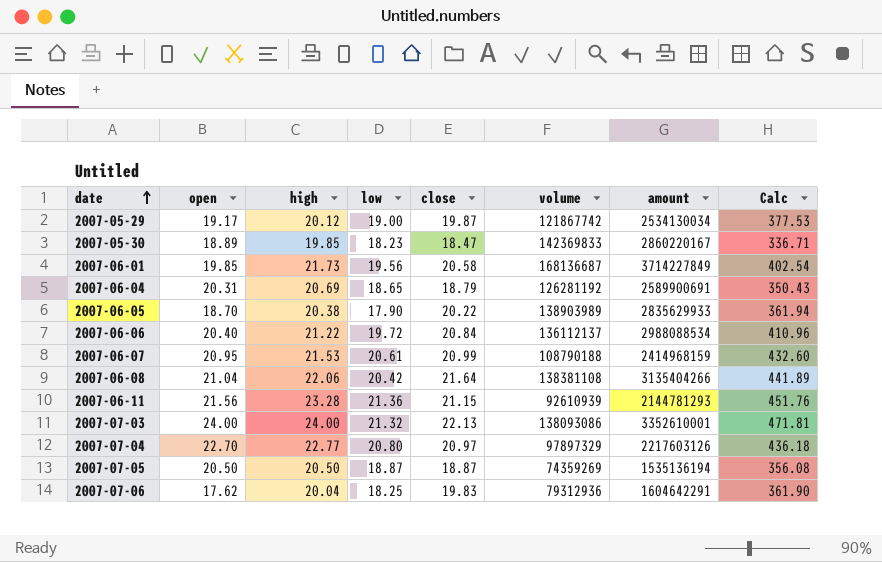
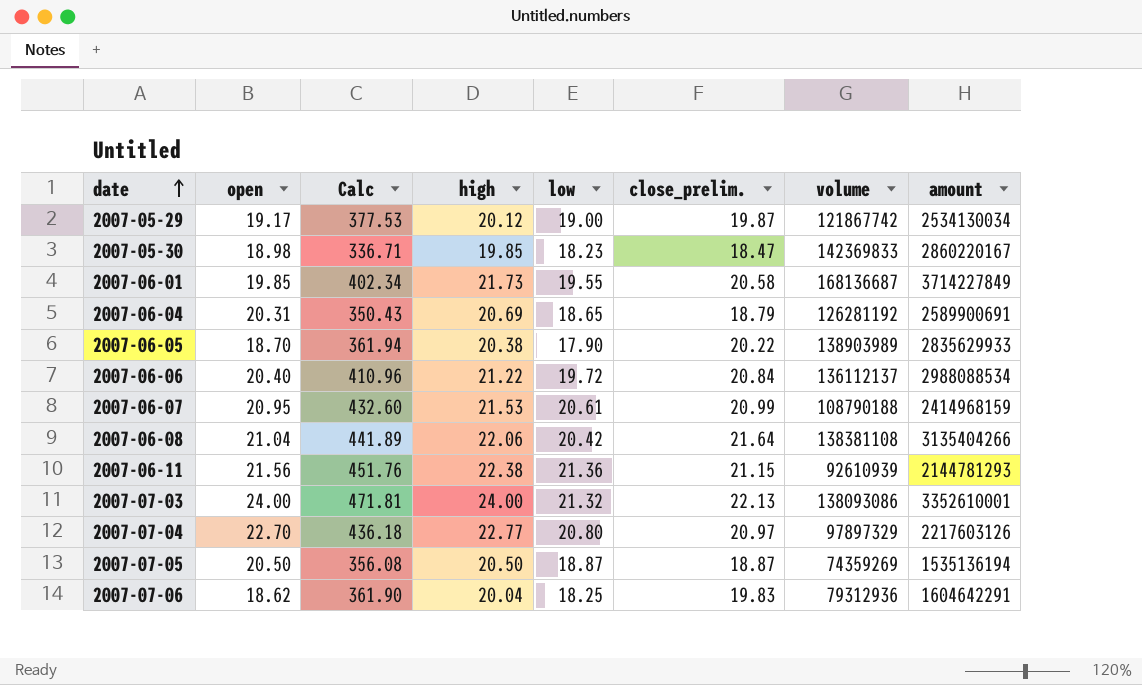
column Calc | position: 8 -> 3
column name: close -> close_prelim.
2007-05-30 | open: 18.89 -> 18.98
2007-06-01 | Calc: 402.54 -> 402.34
2007-06-01 | low: 19.56 -> 19.55
2007-06-11 | high: 23.28 -> 22.38
2007-07-06 | open: 17.62 -> 18.62

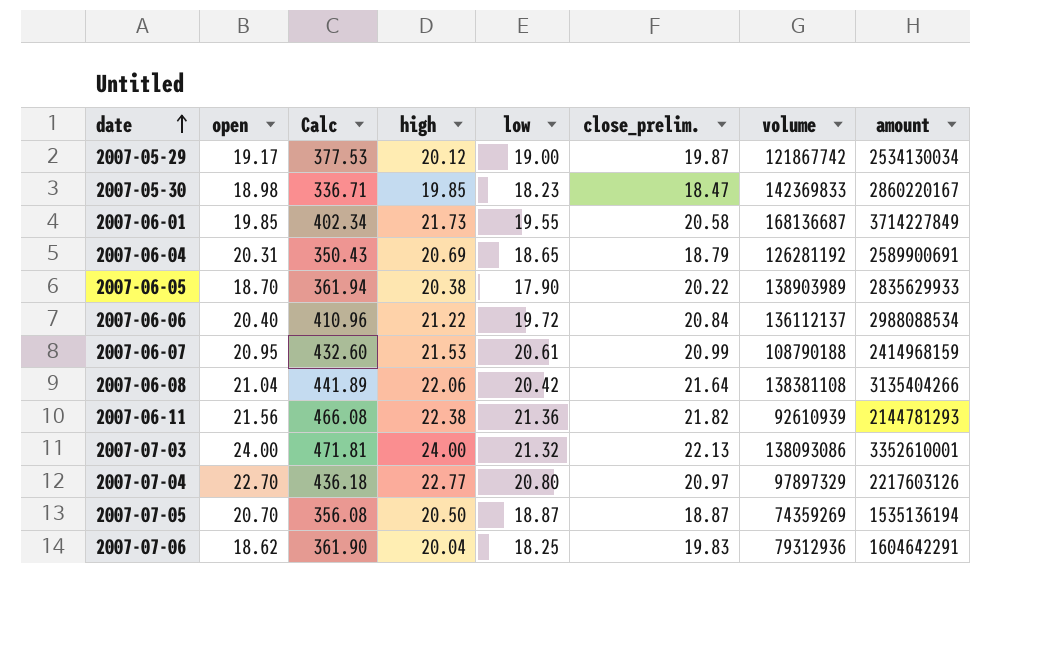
2007-06-11 | Calc: 451.76 -> 466.08
2007-06-11 | close_prelim.: 21.15 -> 21.82
2007-07-05 | open: 20.50 -> 20.70

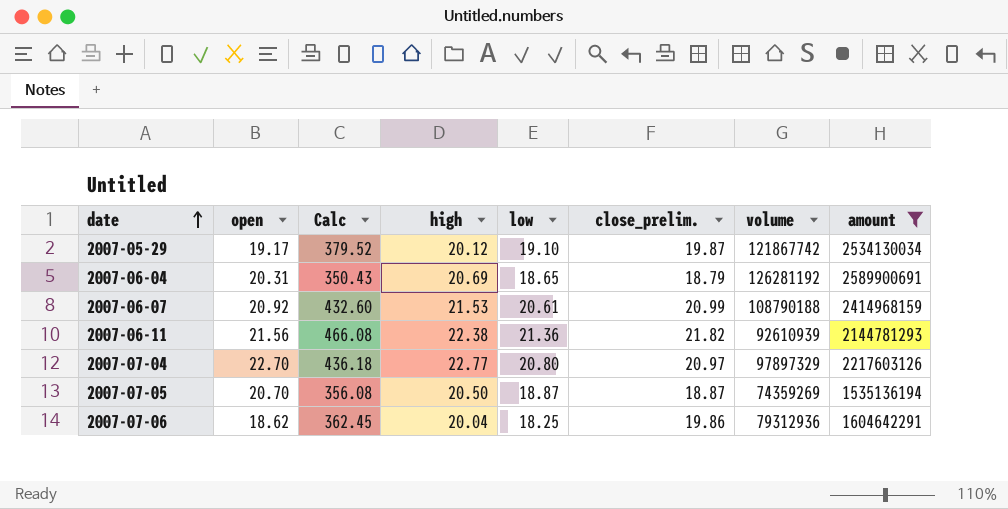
filter: none -> amount <= 2589900691
2007-05-29 | Calc: 377.53 -> 379.52
2007-05-29 | low: 19.00 -> 19.10
2007-06-07 | open: 20.95 -> 20.92
2007-07-06 | Calc: 361.90 -> 362.45
2007-07-06 | close_prelim.: 19.83 -> 19.86

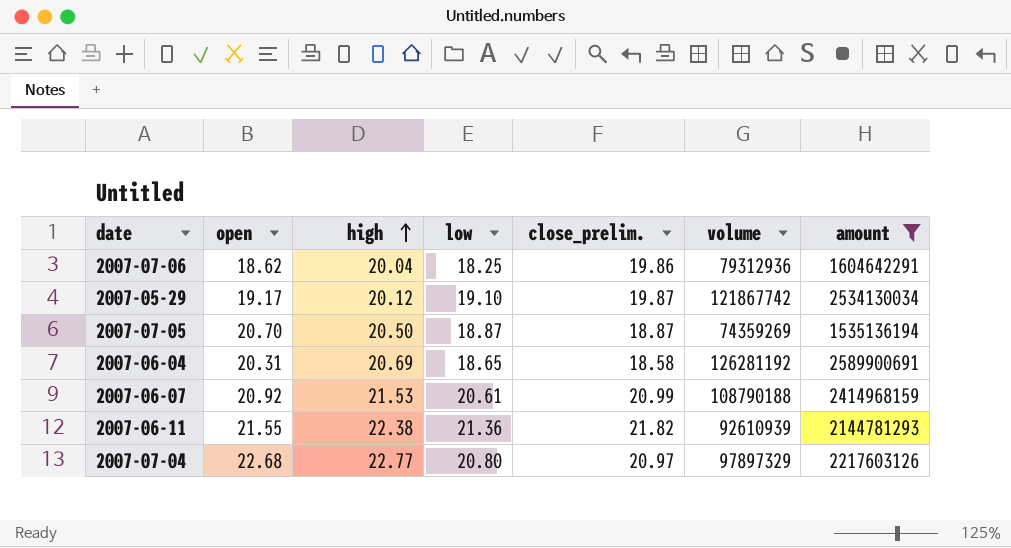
row order: date ascending -> high ascending
column Calc | formula: [low] * [close_prelim.] -> none
2007-06-04 | close_prelim.: 18.79 -> 18.58
2007-06-11 | open: 21.56 -> 21.55
2007-07-04 | open: 22.70 -> 22.68

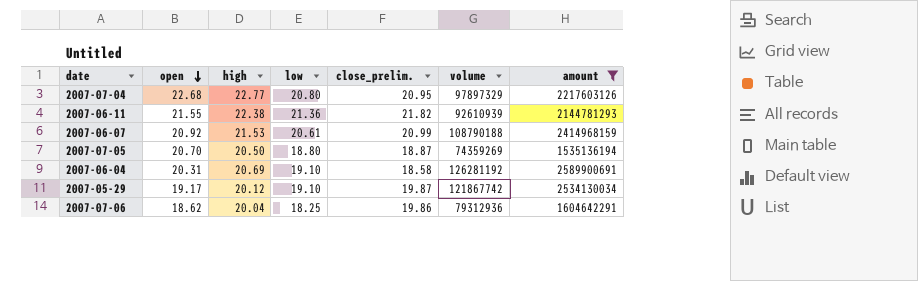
row order: high ascending -> open descending
2007-07-04 | close_prelim.: 20.97 -> 20.95
2007-07-05 | low: 18.87 -> 18.80
2007-06-04 | low: 18.65 -> 19.10

